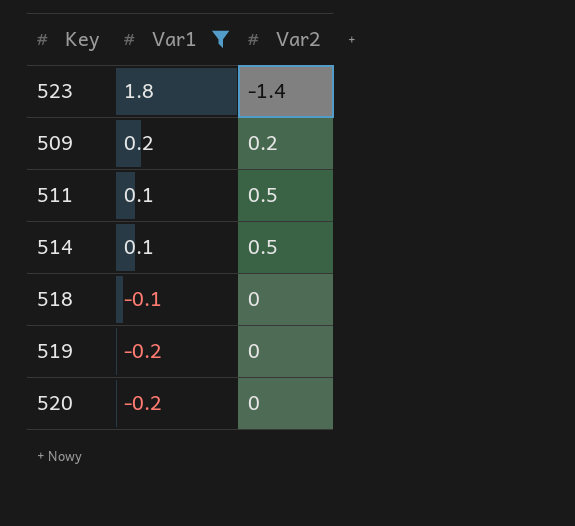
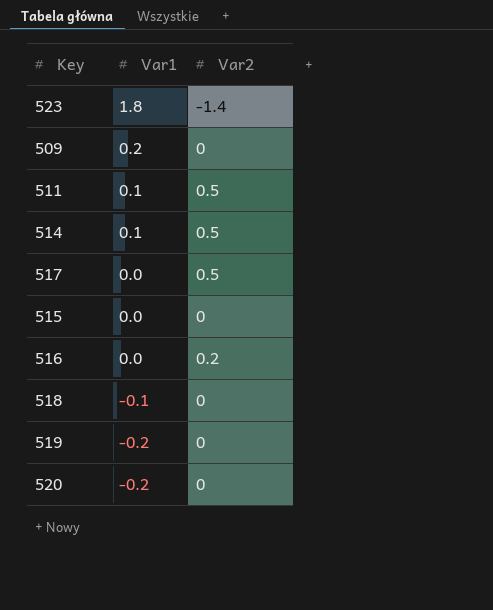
filter: Var1 != 0.0 -> none
509 | Var2: 0.2 -> 0

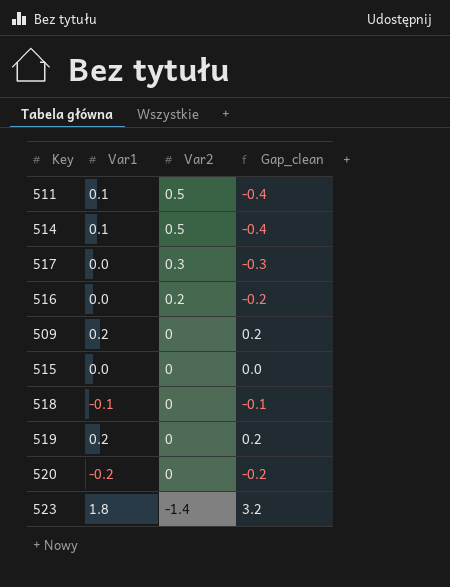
row order: Var1 descending -> Var2 descending
column Gap_clean | formula: none -> [Var1] - [Var2]
517 | Var2: 0.5 -> 0.3
519 | Var1: -0.2 -> 0.2

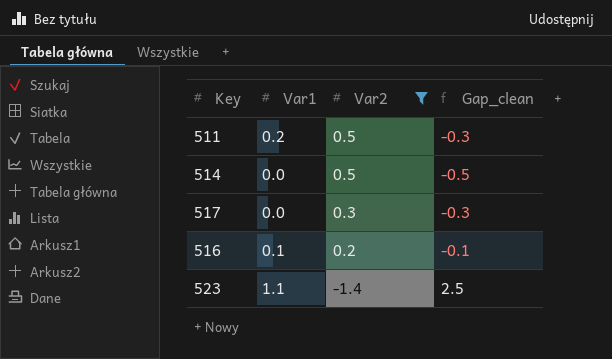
filter: none -> Var2 != 0
511 | Var1: 0.1 -> 0.2
511 | Gap_clean: -0.4 -> -0.3
514 | Var1: 0.1 -> 0.0
514 | Gap_clean: -0.4 -> -0.5
516 | Var1: 0.0 -> 0.1
516 | Gap_clean: -0.2 -> -0.1
523 | Var1: 1.8 -> 1.1
523 | Gap_clean: 3.2 -> 2.5

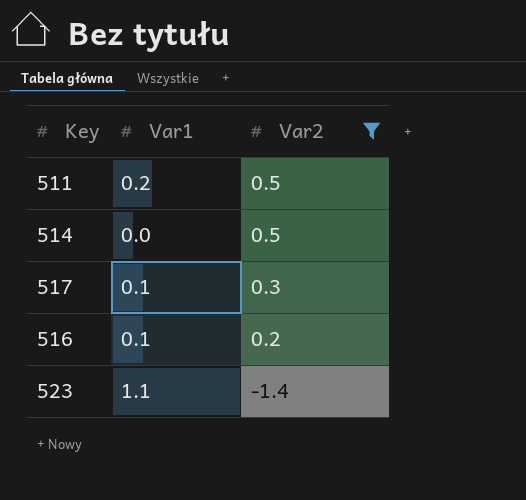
column Gap_clean | formula: [Var1] - [Var2] -> none
517 | Var1: 0.0 -> 0.1

